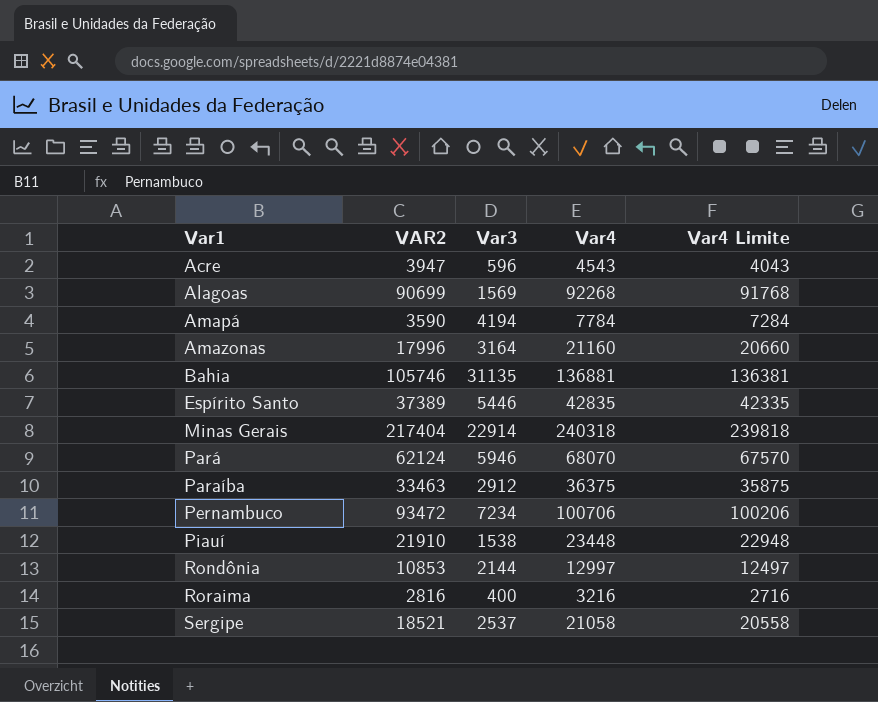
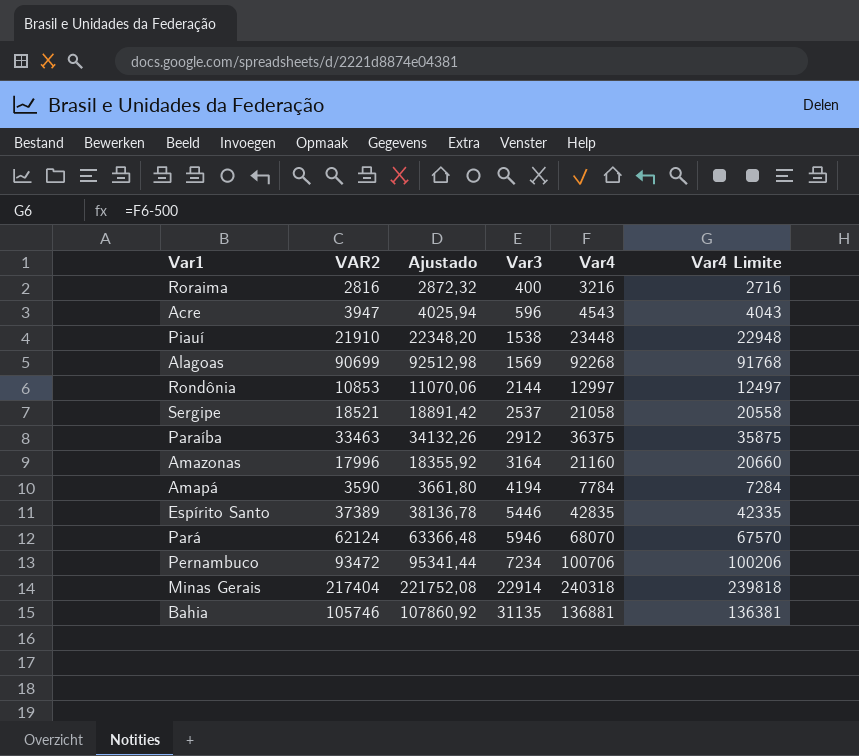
row order: Var1 ascending -> Var3 ascending
column Ajustado | formula: none -> [VAR2] * 1,02

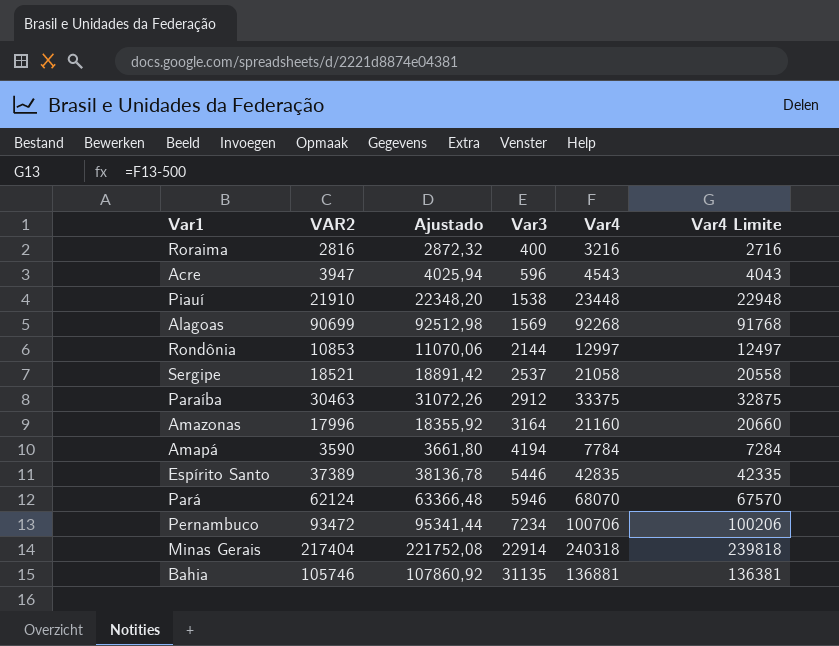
Paraíba | VAR2: 33463 -> 30463
Paraíba | Ajustado: 34132,26 -> 31072,26
Paraíba | Var4: 36375 -> 33375
Paraíba | Var4 Limite: 35875 -> 32875

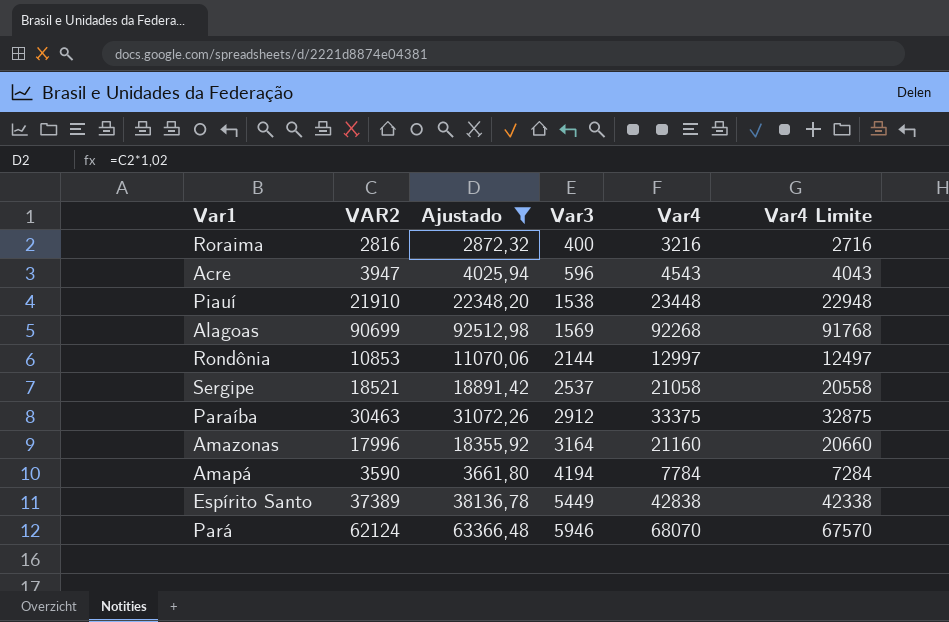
filter: none -> Ajustado <= 92512,98
Espírito Santo | Var3: 5446 -> 5449
Espírito Santo | Var4: 42835 -> 42838
Espírito Santo | Var4 Limite: 42335 -> 42338

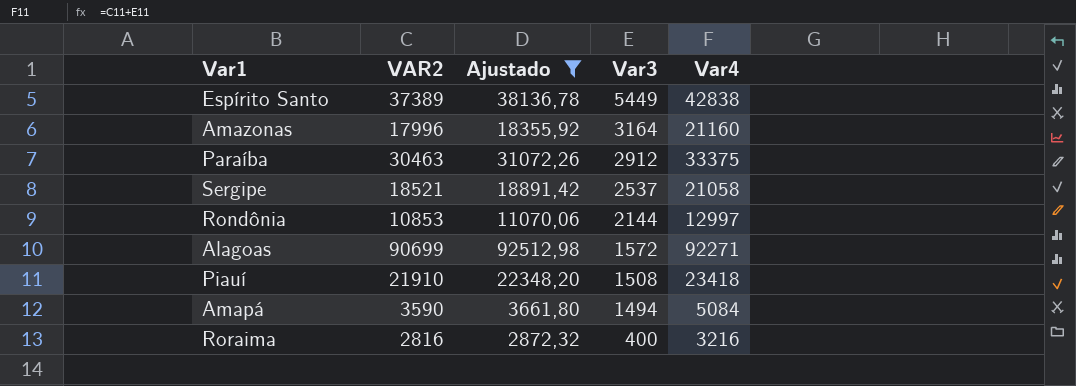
row order: Var3 ascending -> Var3 descending
column Var4 Limite | formula: [Var4] - 500 -> none
row Acre: 3947 | 4025,94 | 596 | 4543 | 4043 -> none
row Pará: 62124 | 63366,48 | 5946 | 68070 | 67570 -> none
Alagoas | Var3: 1569 -> 1572
Alagoas | Var4: 92268 -> 92271
Piauí | Var3: 1538 -> 1508
Piauí | Var4: 23448 -> 23418
Amapá | Var3: 4194 -> 1494
Amapá | Var4: 7784 -> 5084

